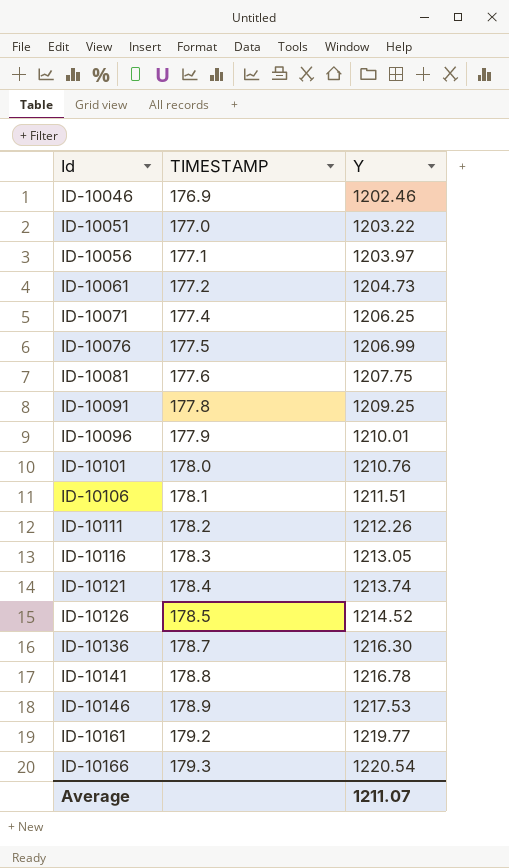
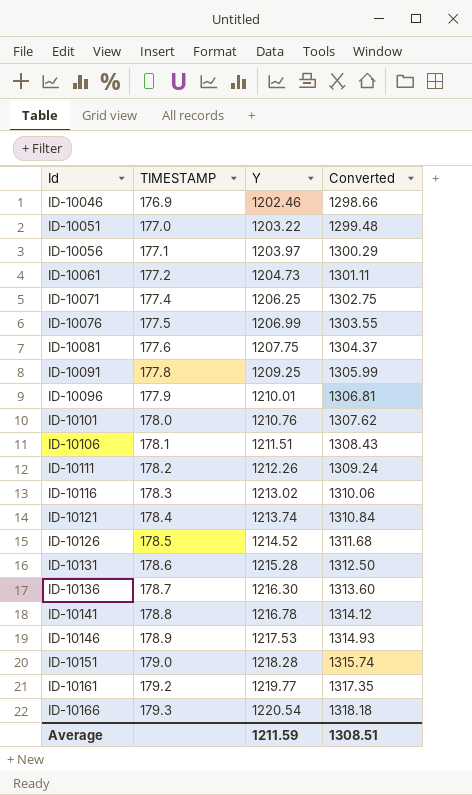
column Converted | formula: none -> [Y] * 1.08
ID-10116 | Y: 1213.05 -> 1213.02
row ID-10131: none -> 178.6 | 1215.28 | 1312.50
row ID-10151: none -> 179.0 | 1218.28 | 1315.74
Average | Y: 1211.07 -> 1211.59

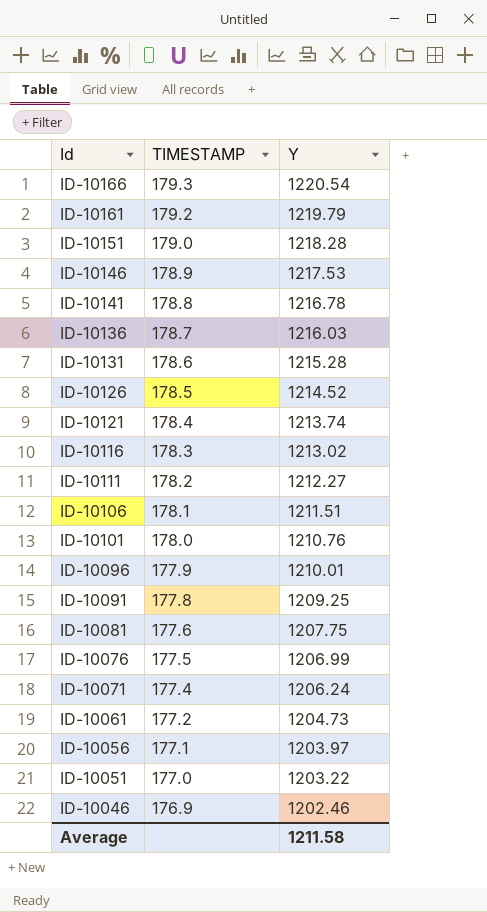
row order: Id ascending -> Id descending
column Converted | formula: [Y] * 1.08 -> none
ID-10161 | Y: 1219.77 -> 1219.79
ID-10136 | Y: 1216.30 -> 1216.03
ID-10111 | Y: 1212.26 -> 1212.27
ID-10071 | Y: 1206.25 -> 1206.24
Average | Y: 1211.59 -> 1211.58

